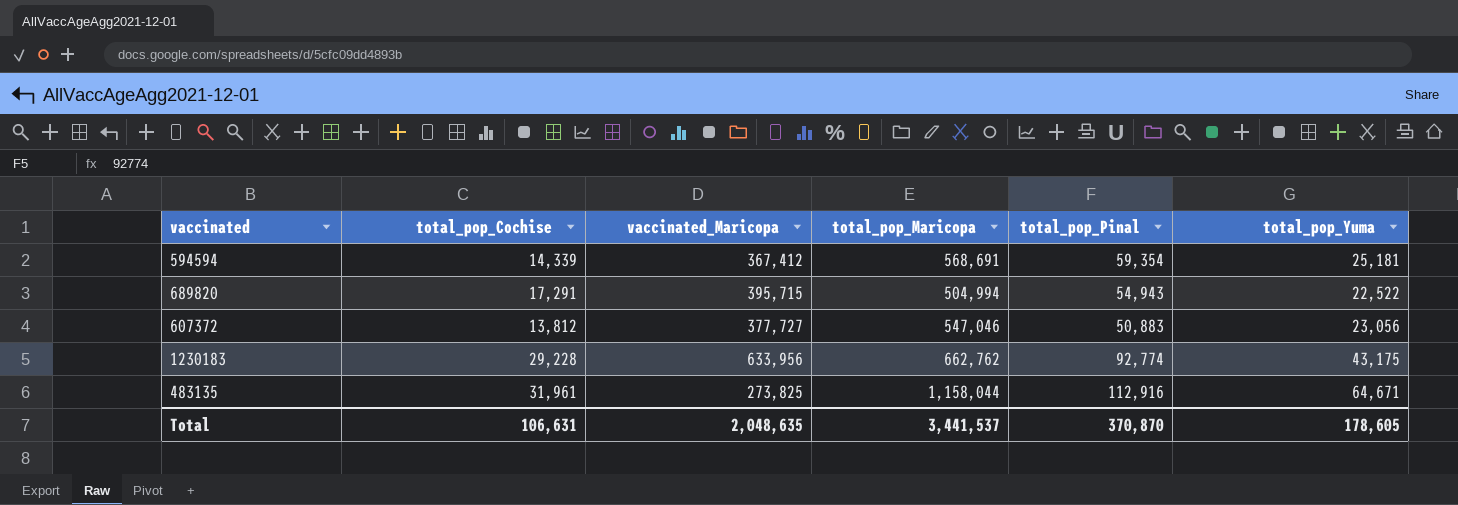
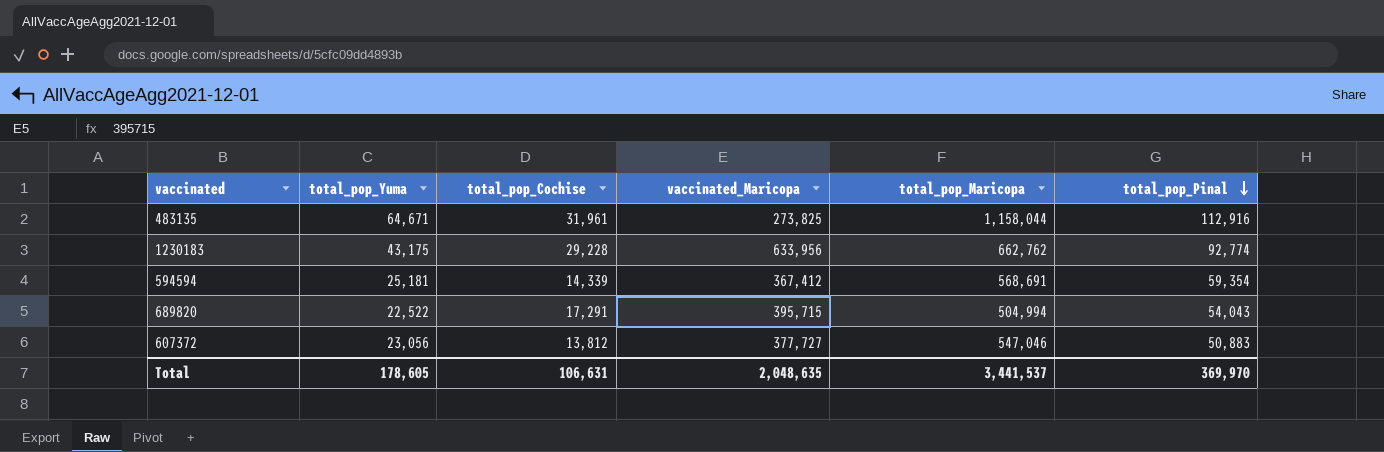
row order: none -> total_pop_Pinal descending
column total_pop_Yuma | position: 6 -> 2
689820 | total_pop_Pinal: 54,943 -> 54,043
Total | total_pop_Pinal: 370,870 -> 369,970

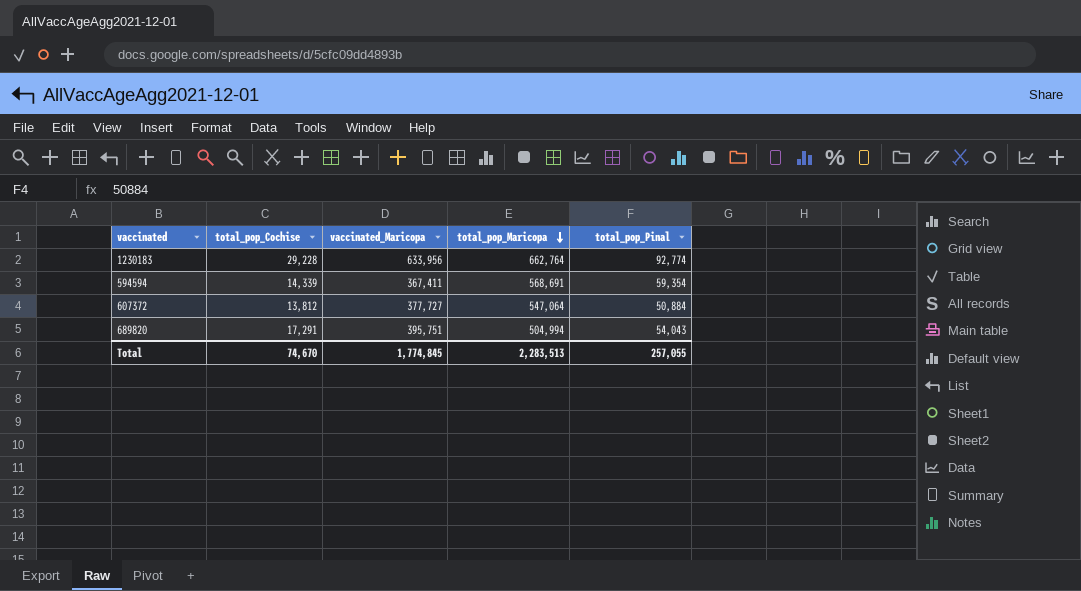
row order: total_pop_Pinal descending -> total_pop_Maricopa descending
column total_pop_Yuma | position: 2 -> none
row 483135: 64,671 | 31,961 | 273,825 | 1,158,044 | 112,916 -> none
1230183 | total_pop_Maricopa: 662,762 -> 662,764
594594 | vaccinated_Maricopa: 367,412 -> 367,411
607372 | total_pop_Maricopa: 547,046 -> 547,064
607372 | total_pop_Pinal: 50,883 -> 50,884
689820 | vaccinated_Maricopa: 395,715 -> 395,751
Total | total_pop_Cochise: 106,631 -> 74,670
Total | vaccinated_Maricopa: 2,048,635 -> 1,774,845
Total | total_pop_Maricopa: 3,441,537 -> 2,283,513
Total | total_pop_Pinal: 369,970 -> 257,055

